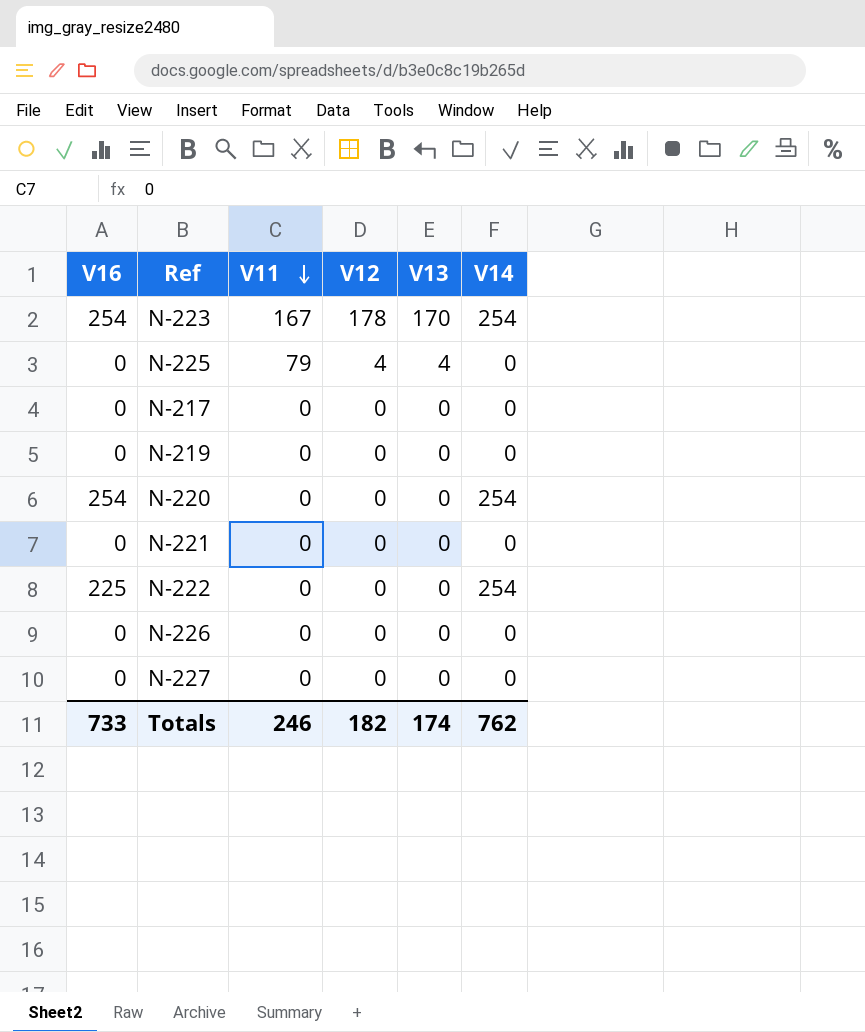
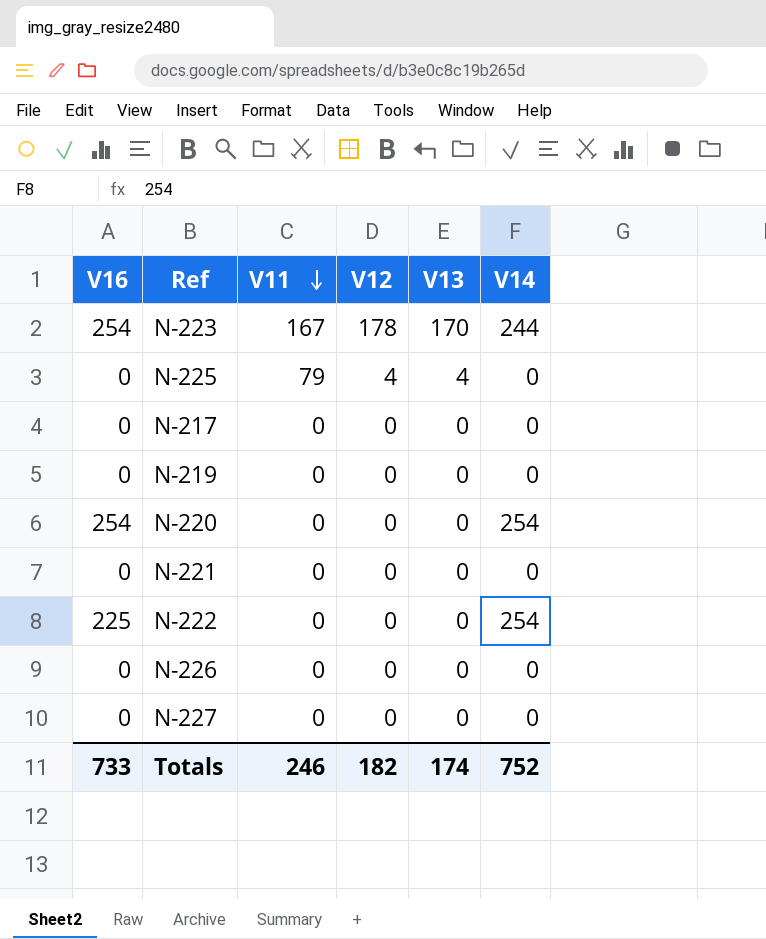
N-223 | V14: 254 -> 244
Totals | V14: 762 -> 752

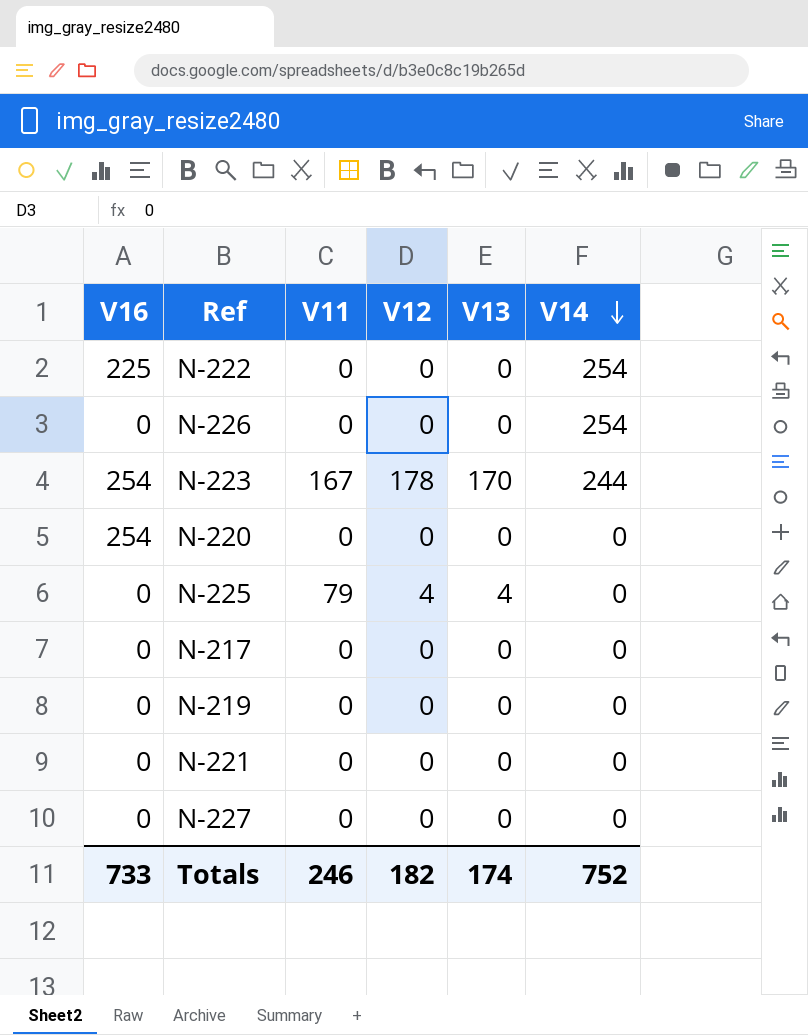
row order: V11 descending -> V14 descending
N-226 | V14: 0 -> 254
N-220 | V14: 254 -> 0

